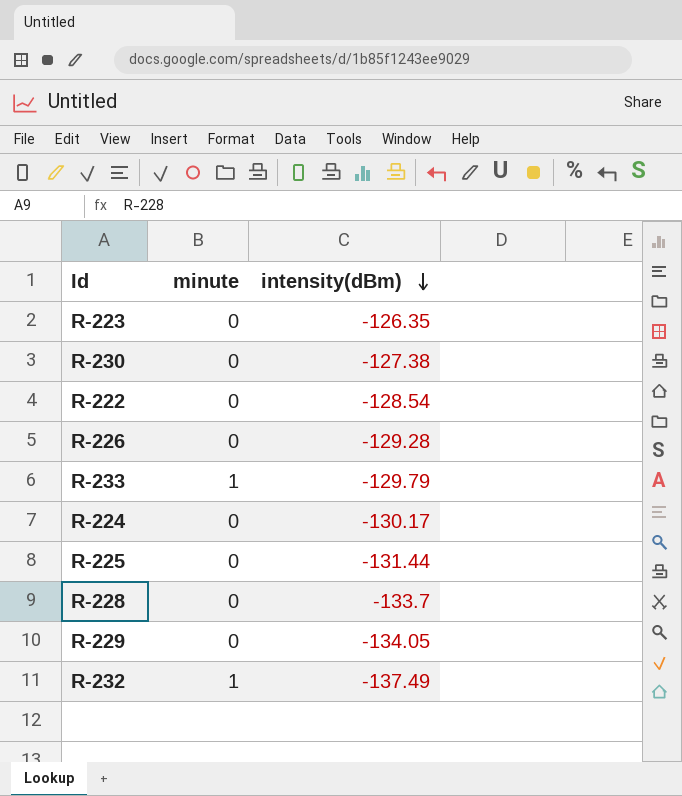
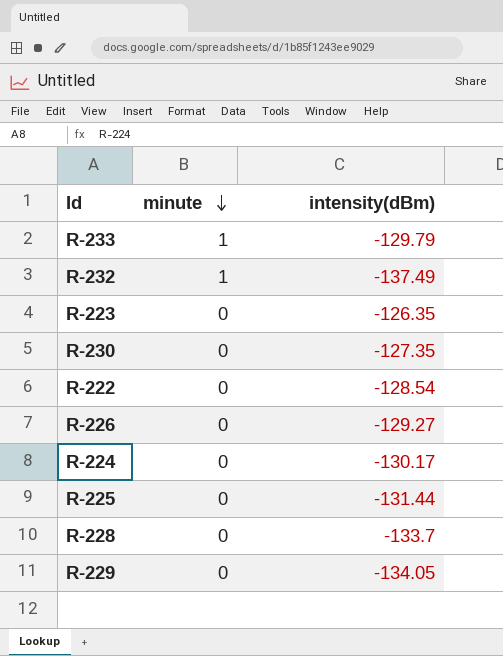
row order: intensity(dBm) descending -> minute descending
R-230 | intensity(dBm): -127.38 -> -127.35
R-226 | intensity(dBm): -129.28 -> -129.27

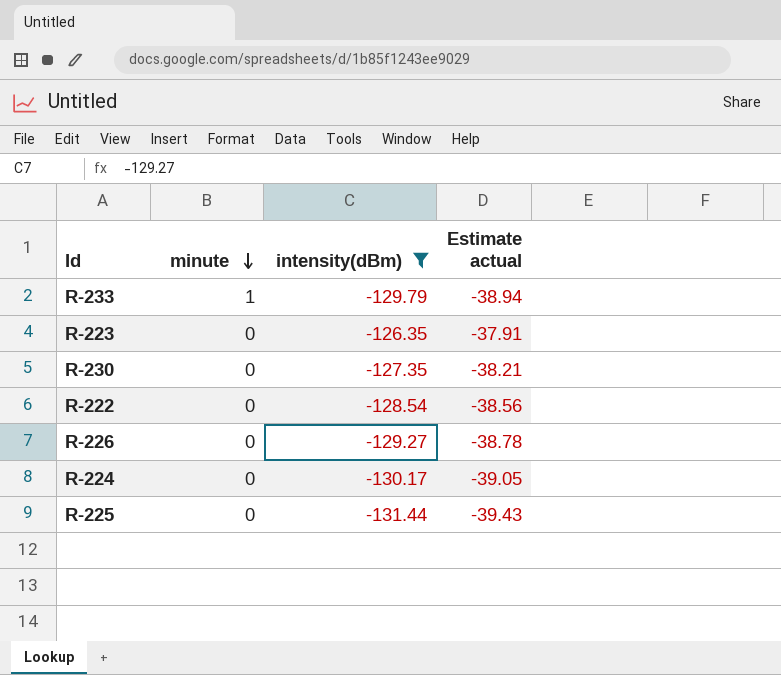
filter: none -> intensity(dBm) >= -131.44
column Estimate actual | formula: none -> [intensity(dBm)] * 0.3

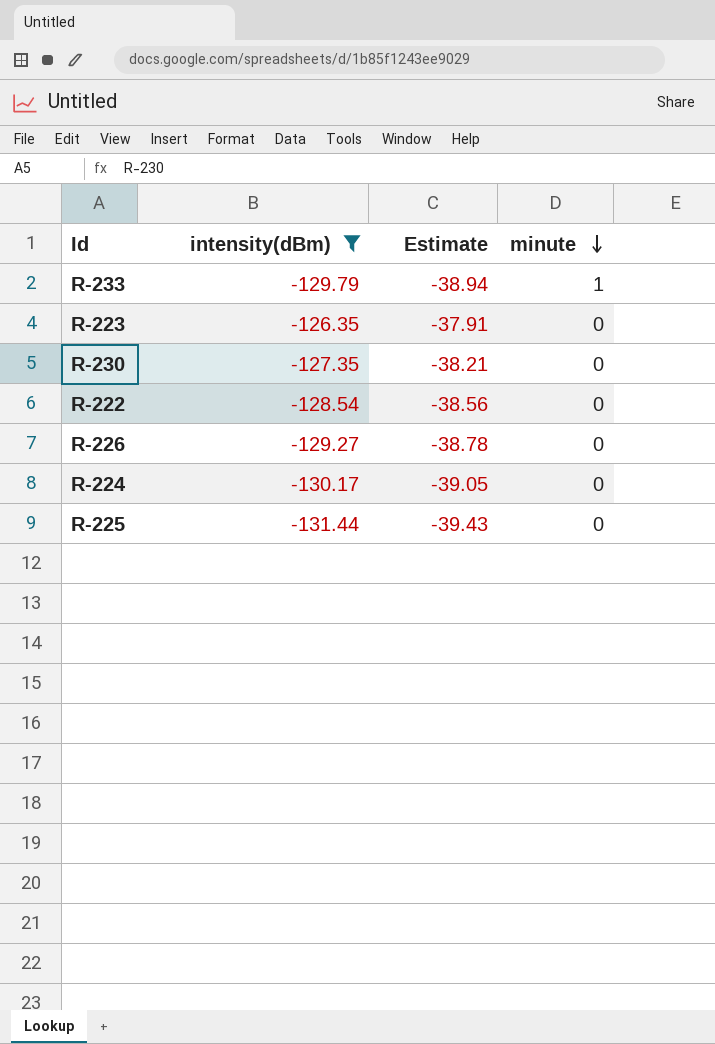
column name: Estimate actual -> Estimate
column minute | position: 2 -> 4

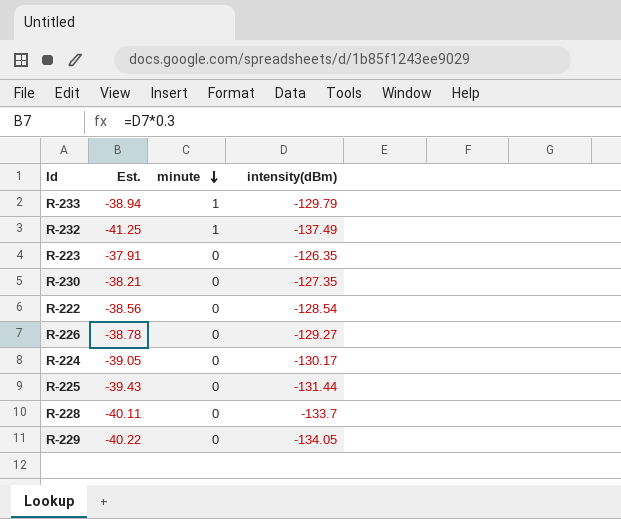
filter: intensity(dBm) >= -131.44 -> none
column name: Estimate -> Est.
column intensity(dBm) | position: 2 -> 4

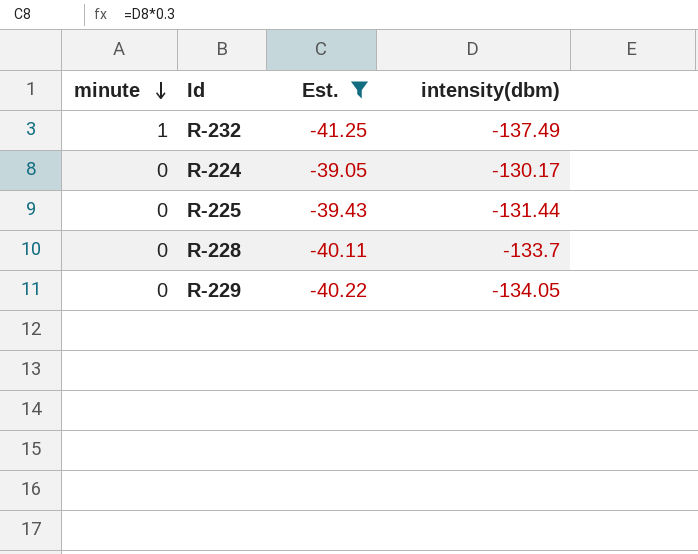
filter: none -> Est. <= -39.05
column minute | position: 3 -> 1
column name: intensity(dBm) -> intensity(dbm)

